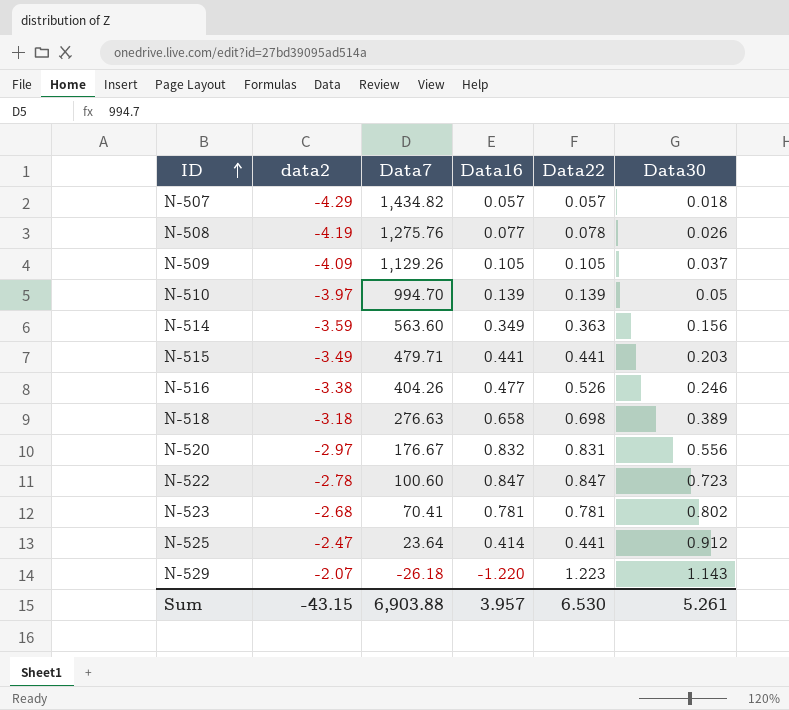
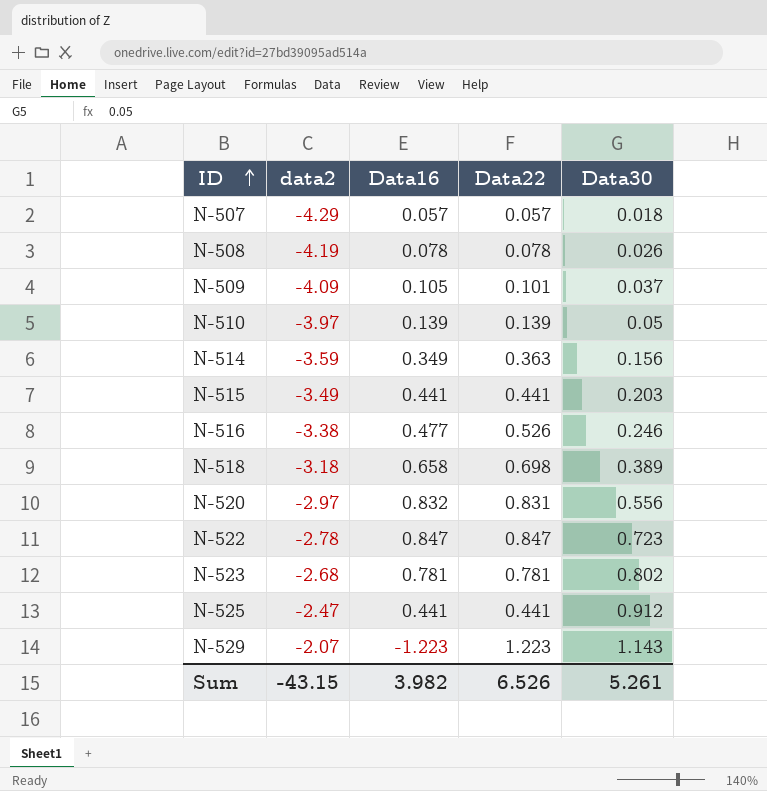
column Data7 | position: 3 -> none
N-508 | Data16: 0.077 -> 0.078
N-509 | Data22: 0.105 -> 0.101
N-525 | Data16: 0.414 -> 0.441
N-529 | Data16: -1.220 -> -1.223
Sum | Data16: 3.957 -> 3.982
Sum | Data22: 6.530 -> 6.526

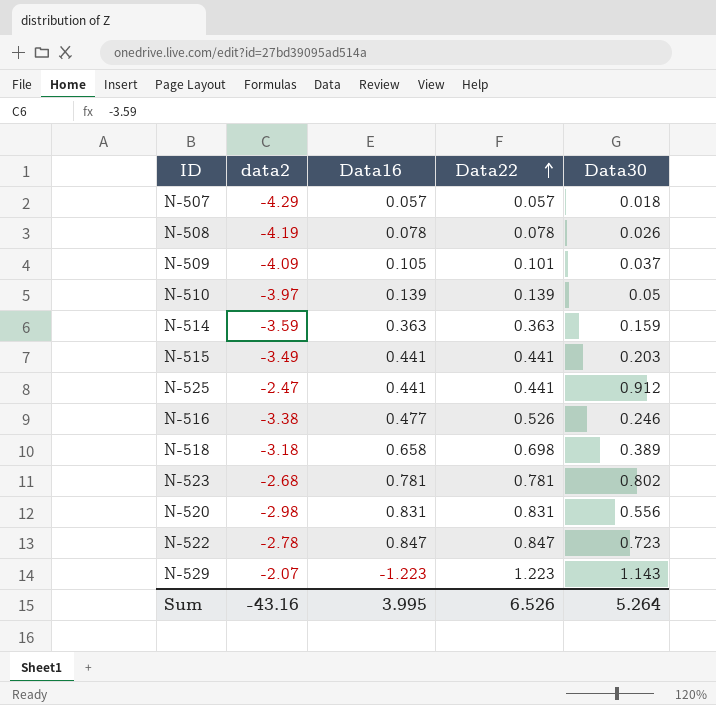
row order: ID ascending -> Data22 ascending
N-514 | Data16: 0.349 -> 0.363
N-514 | Data30: 0.156 -> 0.159
N-520 | data2: -2.97 -> -2.98
N-520 | Data16: 0.832 -> 0.831
Sum | data2: -43.15 -> -43.16
Sum | Data16: 3.982 -> 3.995
Sum | Data30: 5.261 -> 5.264

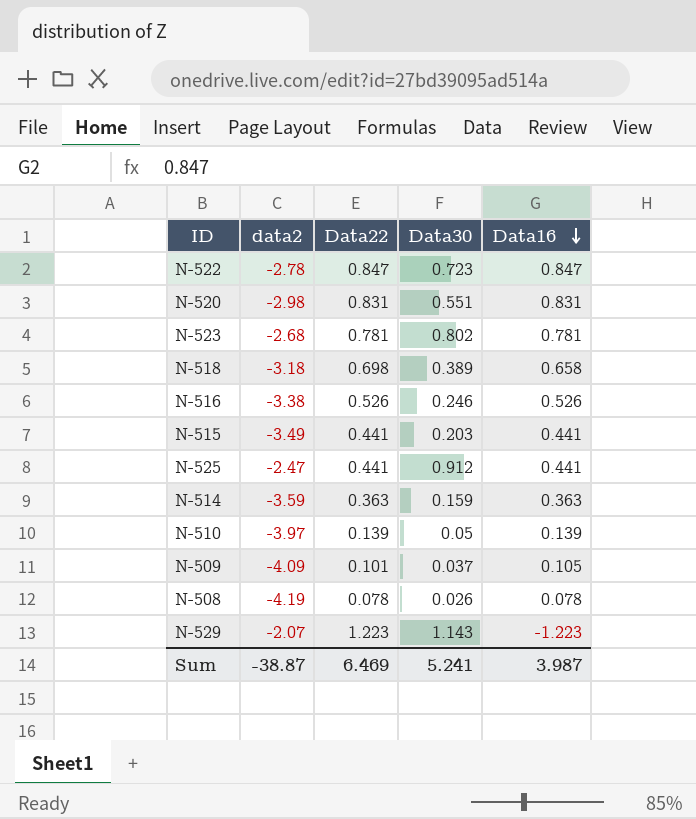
row order: Data22 ascending -> Data16 descending
column Data16 | position: 3 -> 5
row N-507: -4.29 | 0.057 | 0.057 | 0.018 -> none
N-520 | Data30: 0.556 -> 0.551
N-516 | Data16: 0.477 -> 0.526
Sum | data2: -43.16 -> -38.87
Sum | Data22: 6.526 -> 6.469
Sum | Data30: 5.264 -> 5.241
Sum | Data16: 3.995 -> 3.987

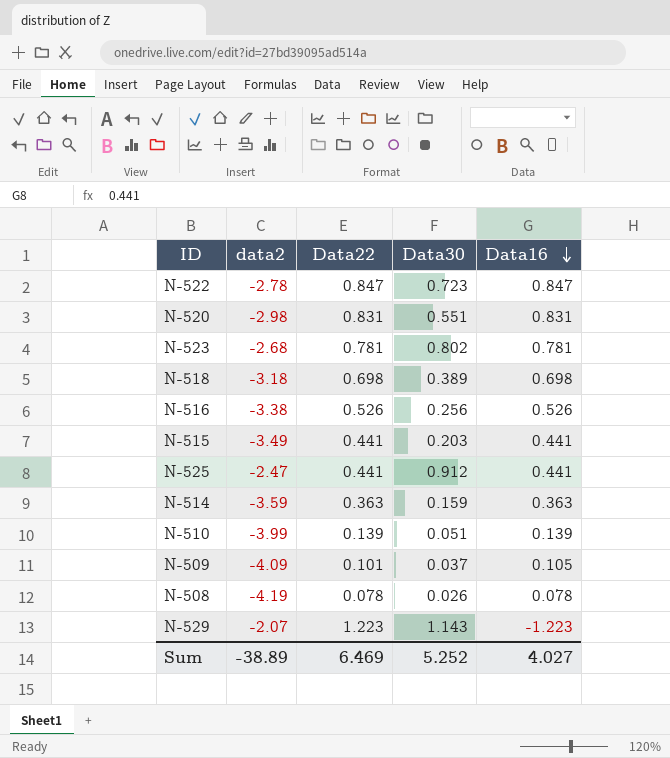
N-518 | Data16: 0.658 -> 0.698
N-516 | Data30: 0.246 -> 0.256
N-510 | data2: -3.97 -> -3.99
N-510 | Data30: 0.05 -> 0.051
Sum | data2: -38.87 -> -38.89
Sum | Data30: 5.241 -> 5.252
Sum | Data16: 3.987 -> 4.027

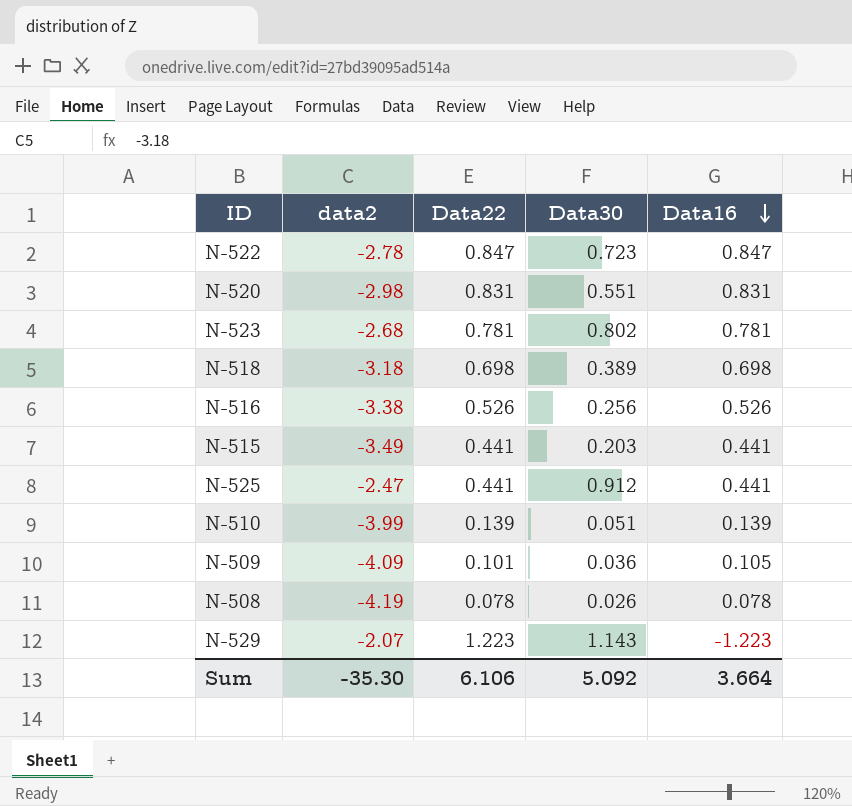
row N-514: -3.59 | 0.363 | 0.159 | 0.363 -> none
N-509 | Data30: 0.037 -> 0.036
Sum | data2: -38.89 -> -35.30
Sum | Data22: 6.469 -> 6.106
Sum | Data30: 5.252 -> 5.092
Sum | Data16: 4.027 -> 3.664

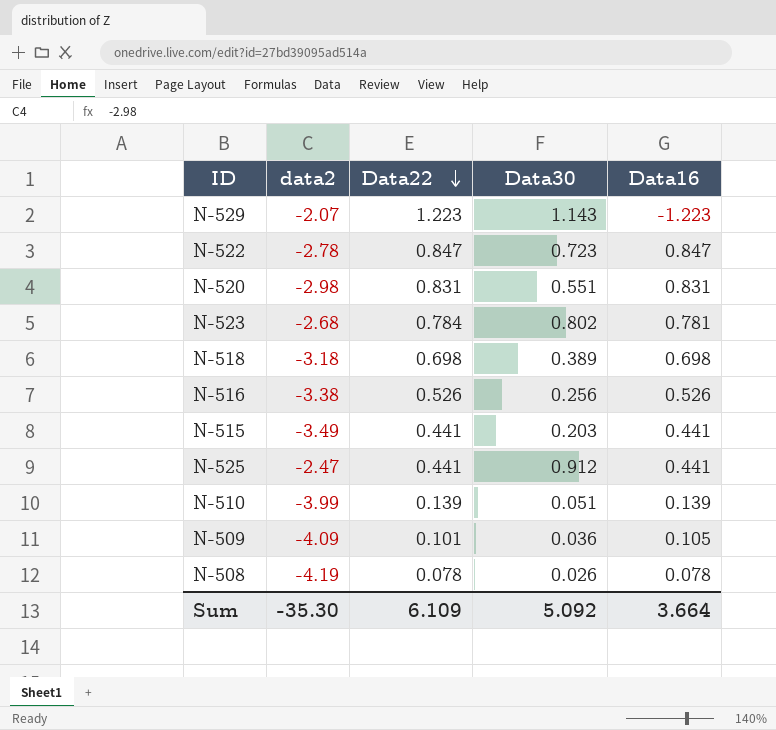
row order: Data16 descending -> Data22 descending
N-523 | Data22: 0.781 -> 0.784
Sum | Data22: 6.106 -> 6.109

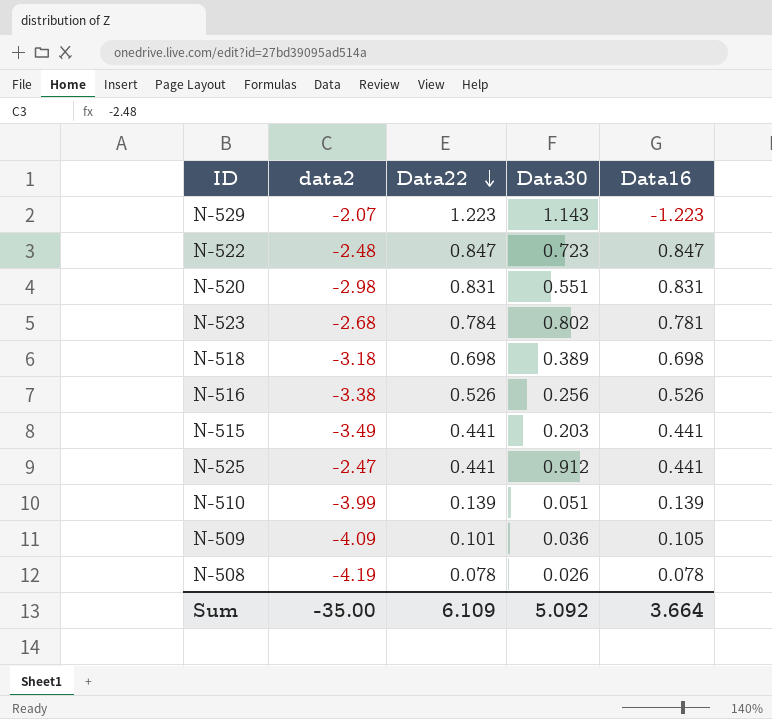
N-522 | data2: -2.78 -> -2.48
Sum | data2: -35.30 -> -35.00

